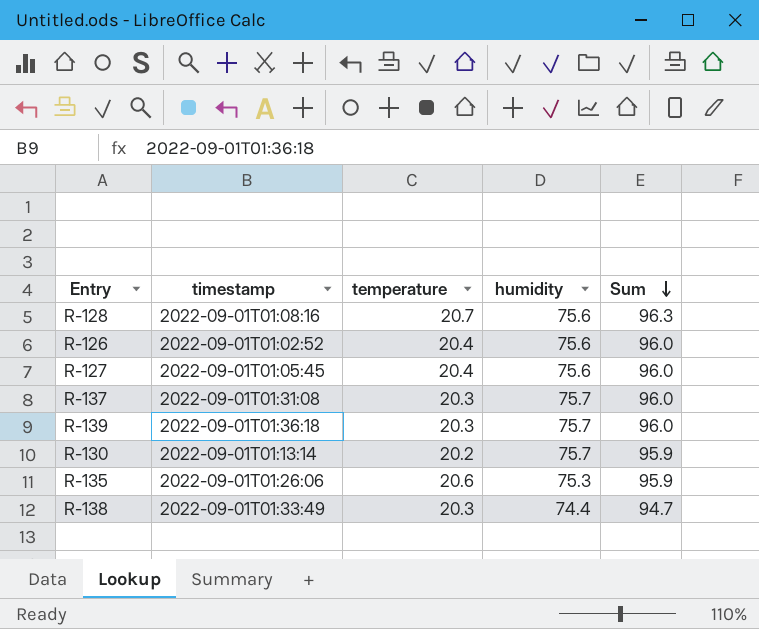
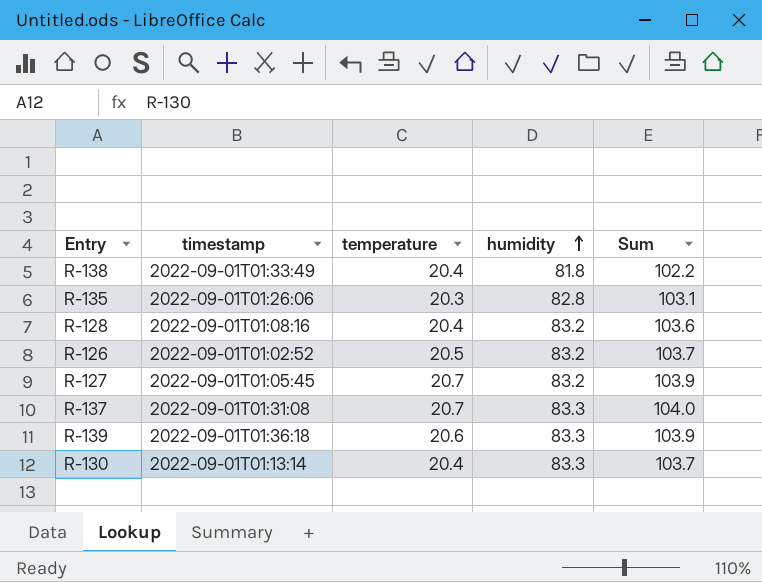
row order: Sum descending -> humidity ascending
R-138 | temperature: 20.3 -> 20.4
R-138 | humidity: 74.4 -> 81.8
R-138 | Sum: 94.7 -> 102.2
R-135 | temperature: 20.6 -> 20.3
R-135 | humidity: 75.3 -> 82.8
R-135 | Sum: 95.9 -> 103.1
R-128 | temperature: 20.7 -> 20.4
R-128 | humidity: 75.6 -> 83.2
R-128 | Sum: 96.3 -> 103.6
R-126 | temperature: 20.4 -> 20.5
R-126 | humidity: 75.6 -> 83.2
R-126 | Sum: 96.0 -> 103.7
R-127 | temperature: 20.4 -> 20.7
R-127 | humidity: 75.6 -> 83.2
R-127 | Sum: 96.0 -> 103.9
R-137 | temperature: 20.3 -> 20.7
R-137 | humidity: 75.7 -> 83.3
R-137 | Sum: 96.0 -> 104.0
R-139 | temperature: 20.3 -> 20.6
R-139 | humidity: 75.7 -> 83.3
R-139 | Sum: 96.0 -> 103.9
R-130 | temperature: 20.2 -> 20.4
R-130 | humidity: 75.7 -> 83.3
R-130 | Sum: 95.9 -> 103.7

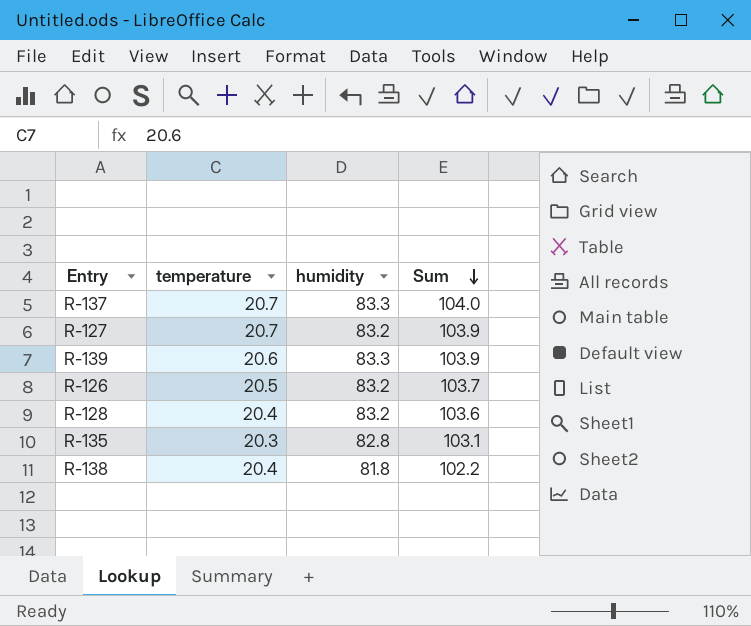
row order: humidity ascending -> Sum descending
column timestamp | position: 2 -> none
row R-130: 2022-09-01T01:13:14 | 20.4 | 83.3 | 103.7 -> none

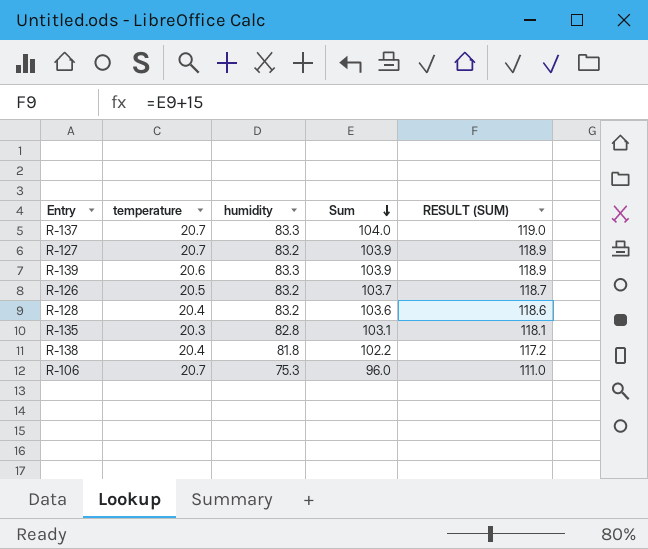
column RESULT (SUM) | formula: none -> [Sum] + 15
row R-106: none -> 20.7 | 75.3 | 96.0 | 111.0

